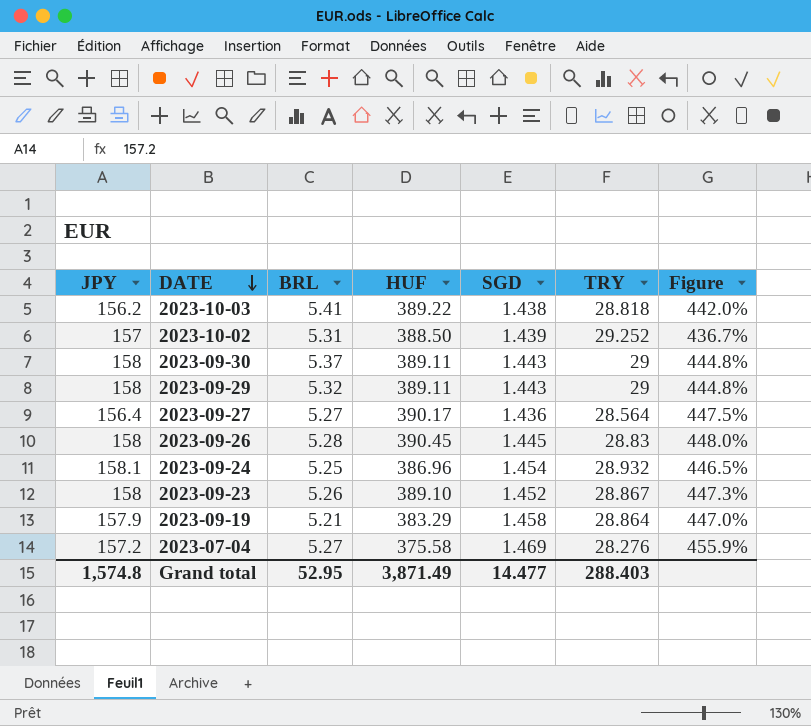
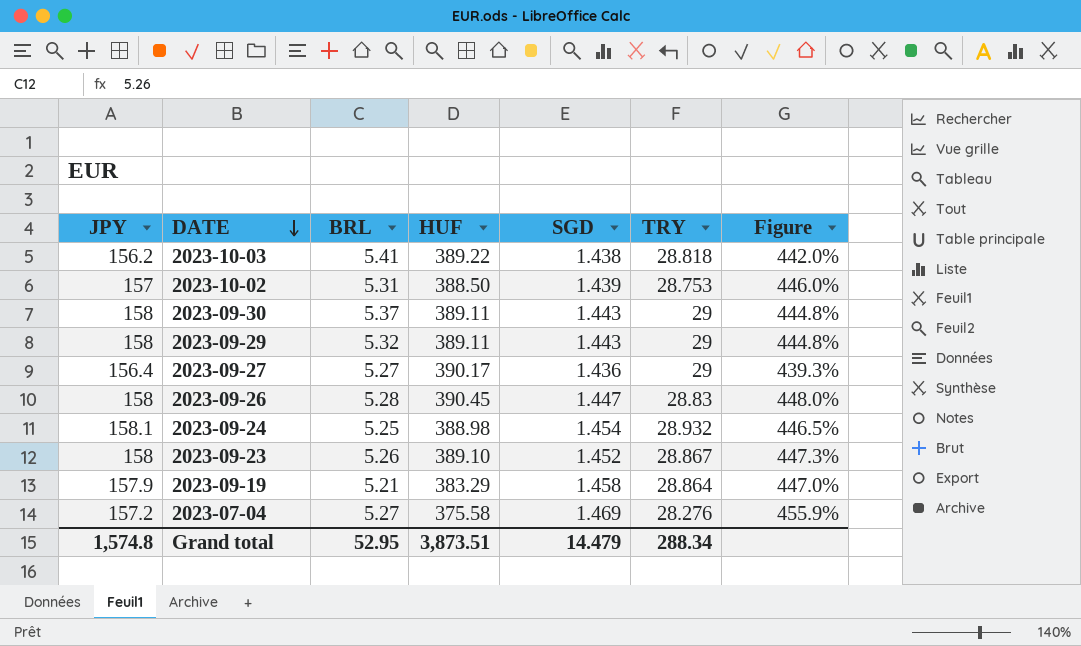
2023-10-02 | TRY: 29.252 -> 28.753
2023-10-02 | Figure: 436.7% -> 446.0%
2023-09-27 | TRY: 28.564 -> 29
2023-09-27 | Figure: 447.5% -> 439.3%
2023-09-26 | SGD: 1.445 -> 1.447
2023-09-24 | HUF: 386.96 -> 388.98
Grand total | HUF: 3,871.49 -> 3,873.51
Grand total | SGD: 14.477 -> 14.479
Grand total | TRY: 288.403 -> 288.34

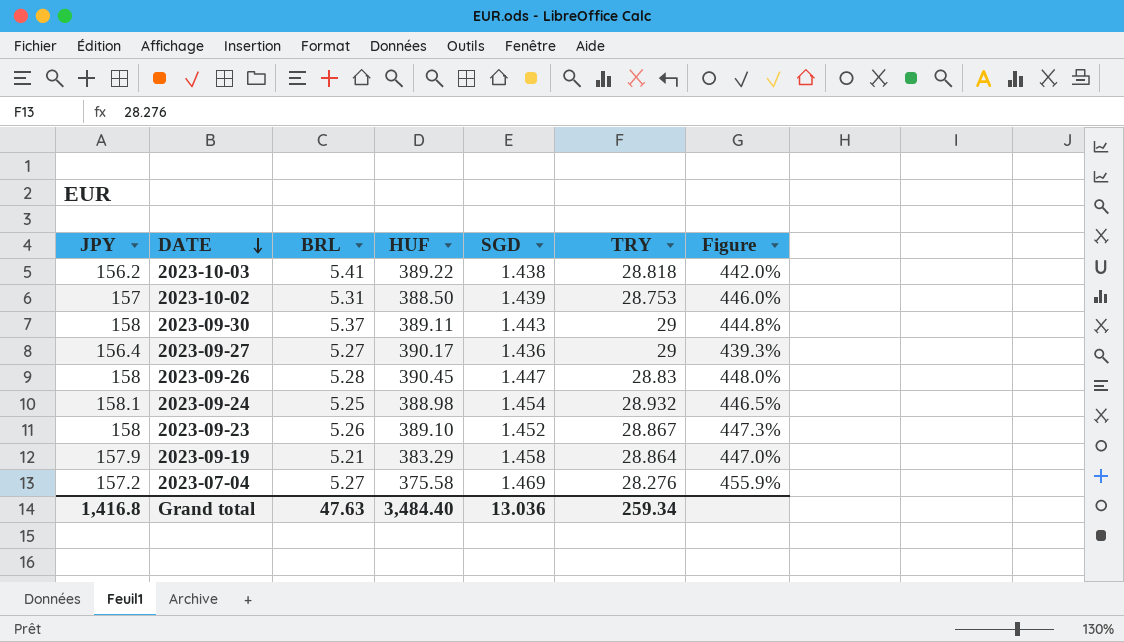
row 2023-09-29: 158 | 5.32 | 389.11 | 1.443 | 29 | 444.8% -> none
Grand total | JPY: 1,574.8 -> 1,416.8
Grand total | BRL: 52.95 -> 47.63
Grand total | HUF: 3,873.51 -> 3,484.40
Grand total | SGD: 14.479 -> 13.036
Grand total | TRY: 288.34 -> 259.34

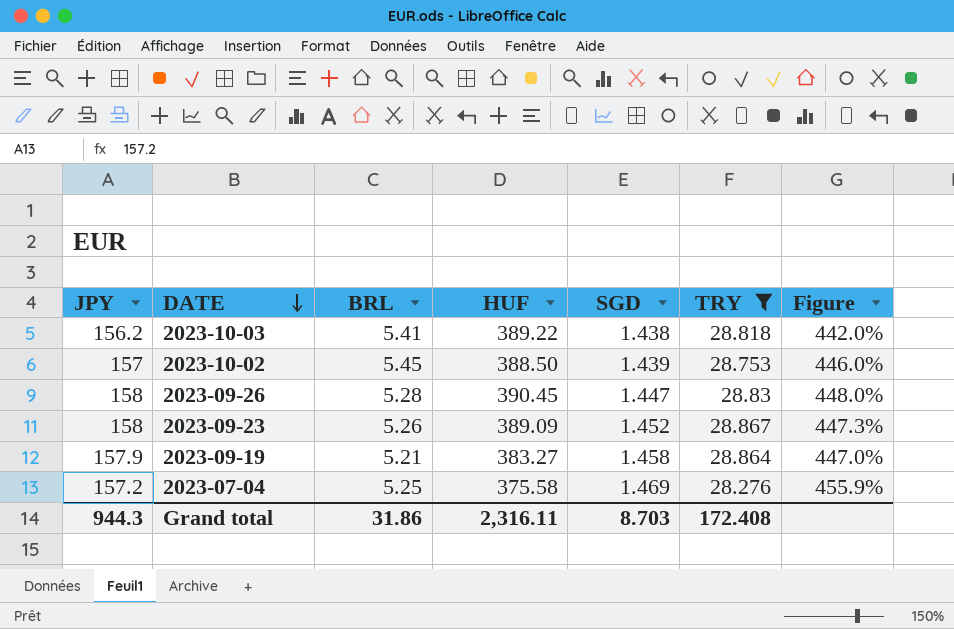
filter: none -> TRY <= 28.867
2023-10-02 | BRL: 5.31 -> 5.45
2023-09-23 | HUF: 389.10 -> 389.09
2023-09-19 | HUF: 383.29 -> 383.27
2023-07-04 | BRL: 5.27 -> 5.25
Grand total | JPY: 1,416.8 -> 944.3
Grand total | BRL: 47.63 -> 31.86
Grand total | HUF: 3,484.40 -> 2,316.11
Grand total | SGD: 13.036 -> 8.703
Grand total | TRY: 259.34 -> 172.408

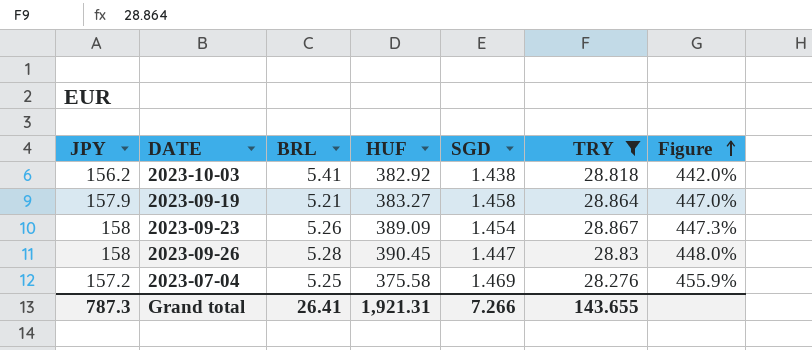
row order: DATE descending -> Figure ascending
row 2023-10-02: 157 | 5.45 | 388.50 | 1.439 | 28.753 | 446.0% -> none
2023-10-03 | HUF: 389.22 -> 382.92
2023-09-23 | SGD: 1.452 -> 1.454
Grand total | JPY: 944.3 -> 787.3
Grand total | BRL: 31.86 -> 26.41
Grand total | HUF: 2,316.11 -> 1,921.31
Grand total | SGD: 8.703 -> 7.266
Grand total | TRY: 172.408 -> 143.655

